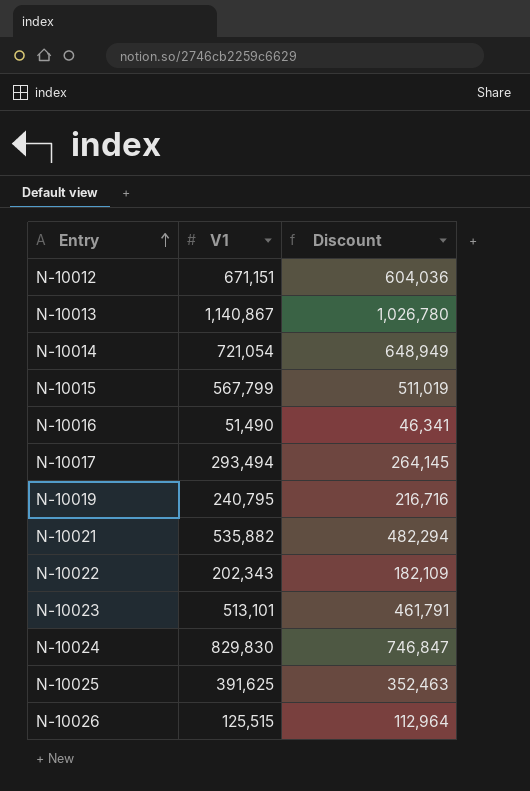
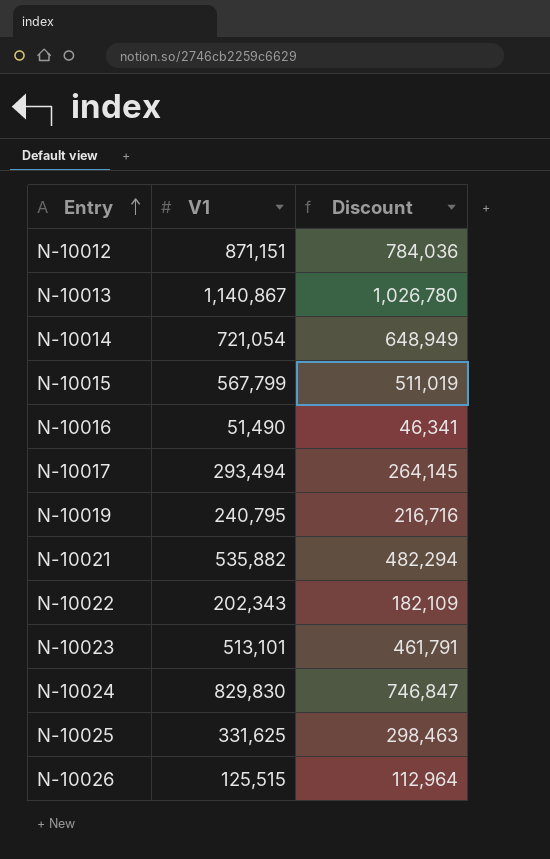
N-10012 | V1: 671,151 -> 871,151
N-10012 | Discount: 604,036 -> 784,036
N-10025 | V1: 391,625 -> 331,625
N-10025 | Discount: 352,463 -> 298,463

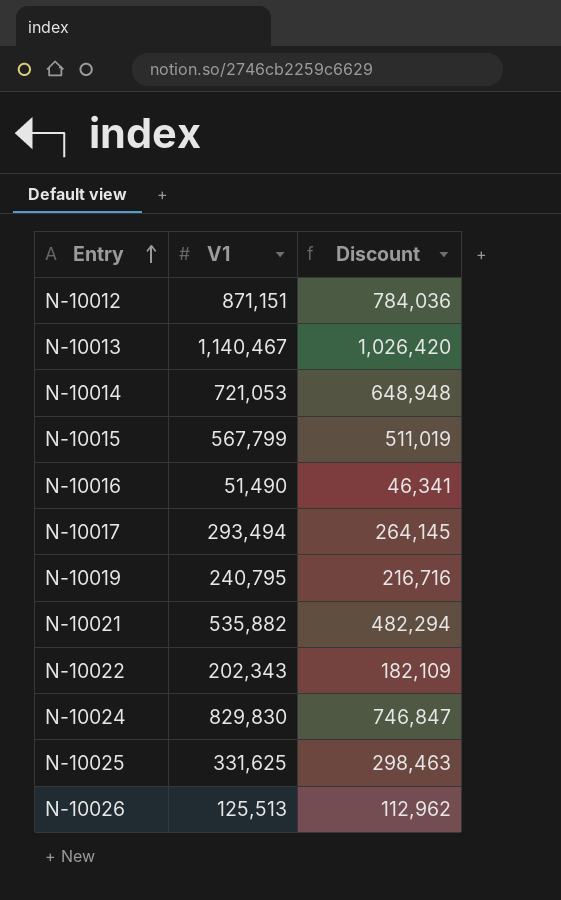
row N-10023: 513,101 | 461,791 -> none
N-10013 | V1: 1,140,867 -> 1,140,467
N-10013 | Discount: 1,026,780 -> 1,026,420
N-10014 | V1: 721,054 -> 721,053
N-10014 | Discount: 648,949 -> 648,948
N-10026 | V1: 125,515 -> 125,513
N-10026 | Discount: 112,964 -> 112,962

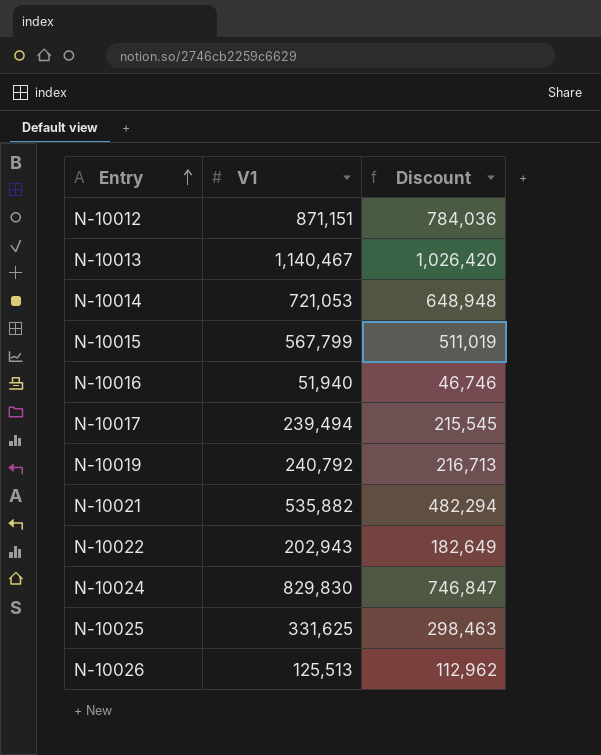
N-10016 | V1: 51,490 -> 51,940
N-10016 | Discount: 46,341 -> 46,746
N-10017 | V1: 293,494 -> 239,494
N-10017 | Discount: 264,145 -> 215,545
N-10019 | V1: 240,795 -> 240,792
N-10019 | Discount: 216,716 -> 216,713
N-10022 | V1: 202,343 -> 202,943
N-10022 | Discount: 182,109 -> 182,649

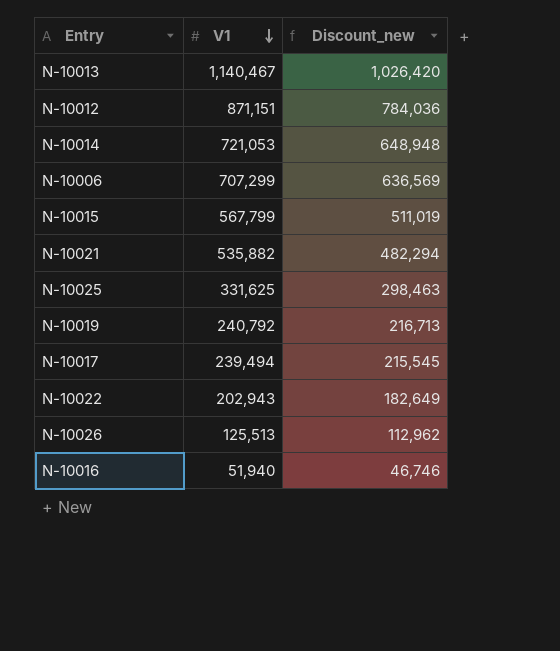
row order: Entry ascending -> V1 descending
column name: Discount -> Discount_new
row N-10024: 829,830 | 746,847 -> none
row N-10006: none -> 707,299 | 636,569

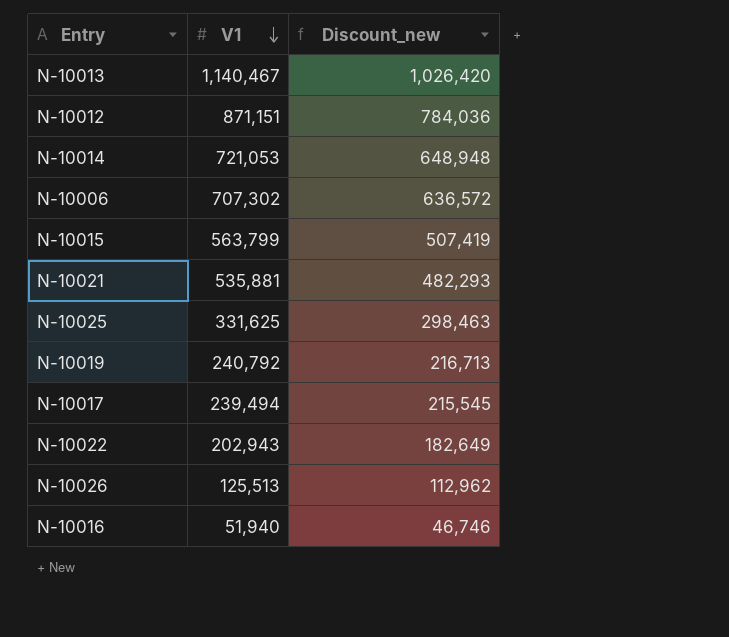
N-10006 | V1: 707,299 -> 707,302
N-10006 | Discount_new: 636,569 -> 636,572
N-10015 | V1: 567,799 -> 563,799
N-10015 | Discount_new: 511,019 -> 507,419
N-10021 | V1: 535,882 -> 535,881
N-10021 | Discount_new: 482,294 -> 482,293

